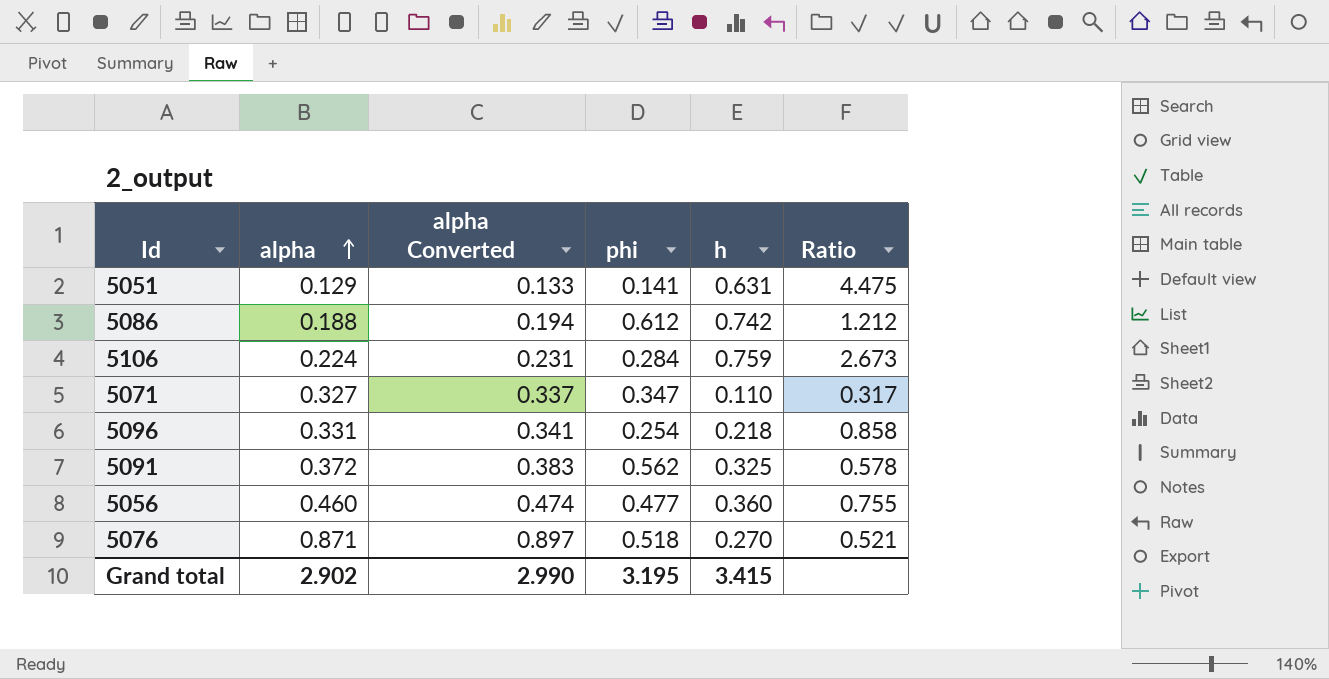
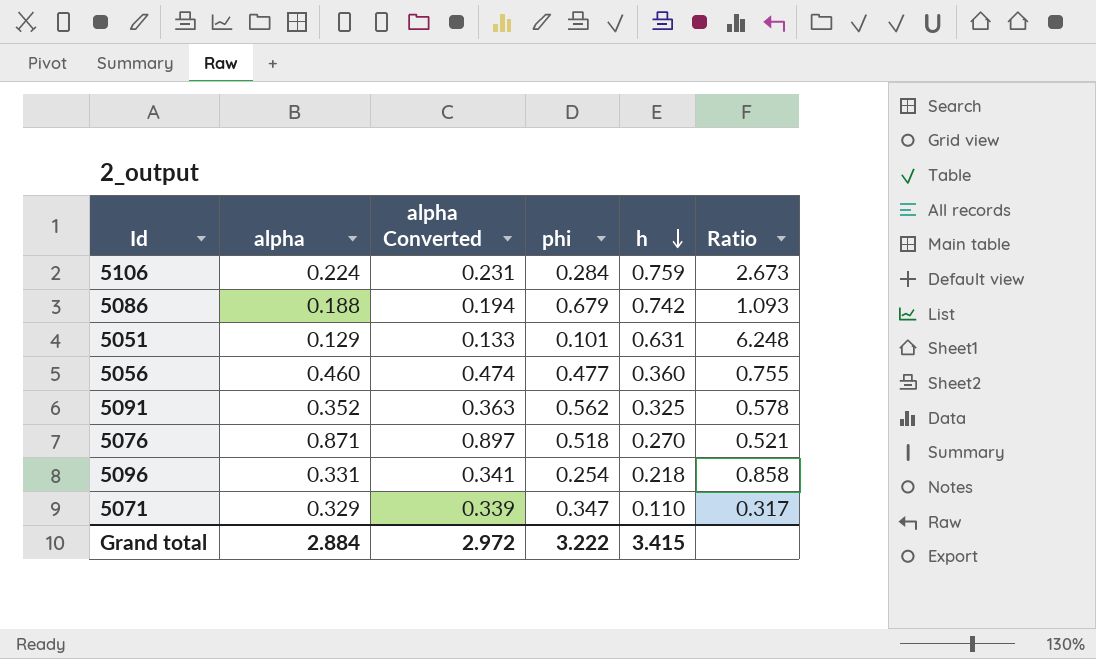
row order: alpha ascending -> h descending
5086 | phi: 0.612 -> 0.679
5086 | Ratio: 1.212 -> 1.093
5051 | phi: 0.141 -> 0.101
5051 | Ratio: 4.475 -> 6.248
5091 | alpha: 0.372 -> 0.352
5091 | alpha Converted: 0.383 -> 0.363
5071 | alpha: 0.327 -> 0.329
5071 | alpha Converted: 0.337 -> 0.339
Grand total | alpha: 2.902 -> 2.884
Grand total | alpha Converted: 2.990 -> 2.972
Grand total | phi: 3.195 -> 3.222

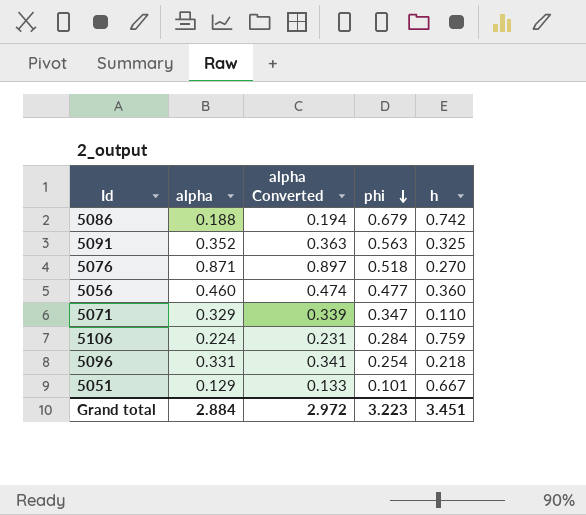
row order: h descending -> phi descending
column Ratio | formula: [h] / [phi] -> none
5091 | phi: 0.562 -> 0.563
5051 | h: 0.631 -> 0.667
Grand total | phi: 3.222 -> 3.223
Grand total | h: 3.415 -> 3.451

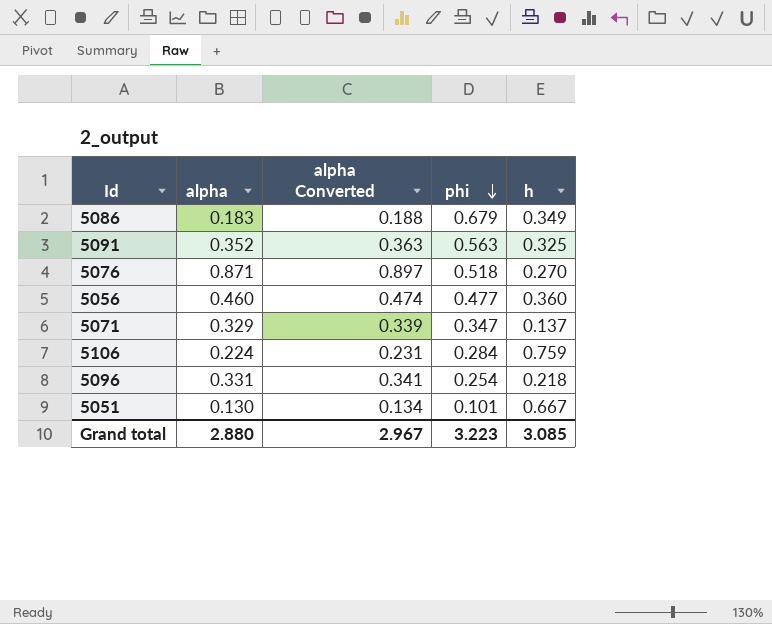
5086 | alpha: 0.188 -> 0.183
5086 | alpha Converted: 0.194 -> 0.188
5086 | h: 0.742 -> 0.349
5071 | h: 0.110 -> 0.137
5051 | alpha: 0.129 -> 0.130
5051 | alpha Converted: 0.133 -> 0.134
Grand total | alpha: 2.884 -> 2.880
Grand total | alpha Converted: 2.972 -> 2.967
Grand total | h: 3.451 -> 3.085

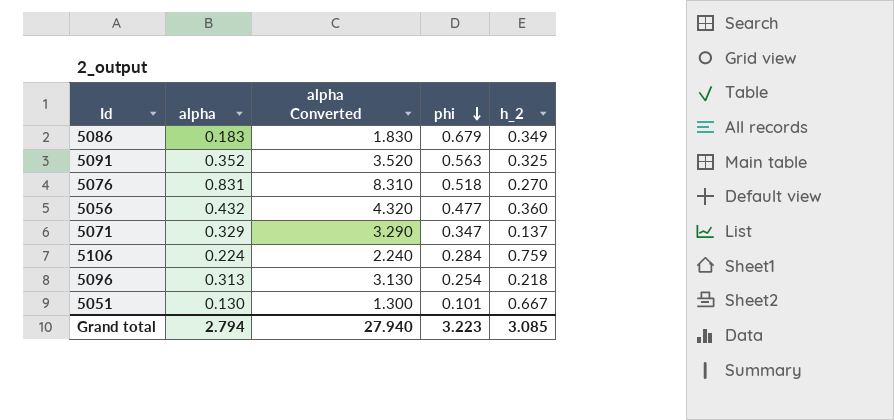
column alpha Converted | formula: [alpha] * 1.03 -> [alpha] * 10
column name: h -> h_2
5076 | alpha: 0.871 -> 0.831
5056 | alpha: 0.460 -> 0.432
5096 | alpha: 0.331 -> 0.313
Grand total | alpha: 2.880 -> 2.794
Grand total | alpha Converted: 2.967 -> 27.940

